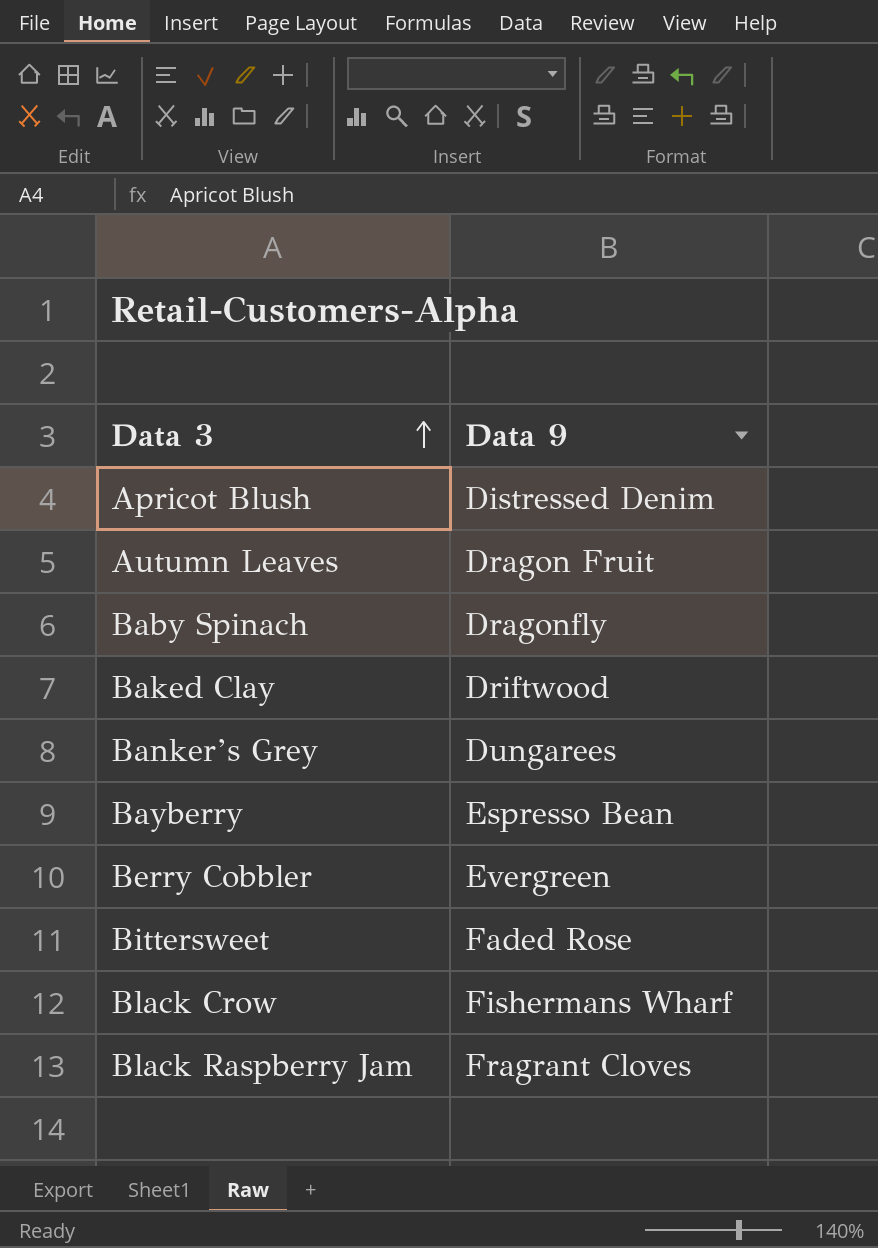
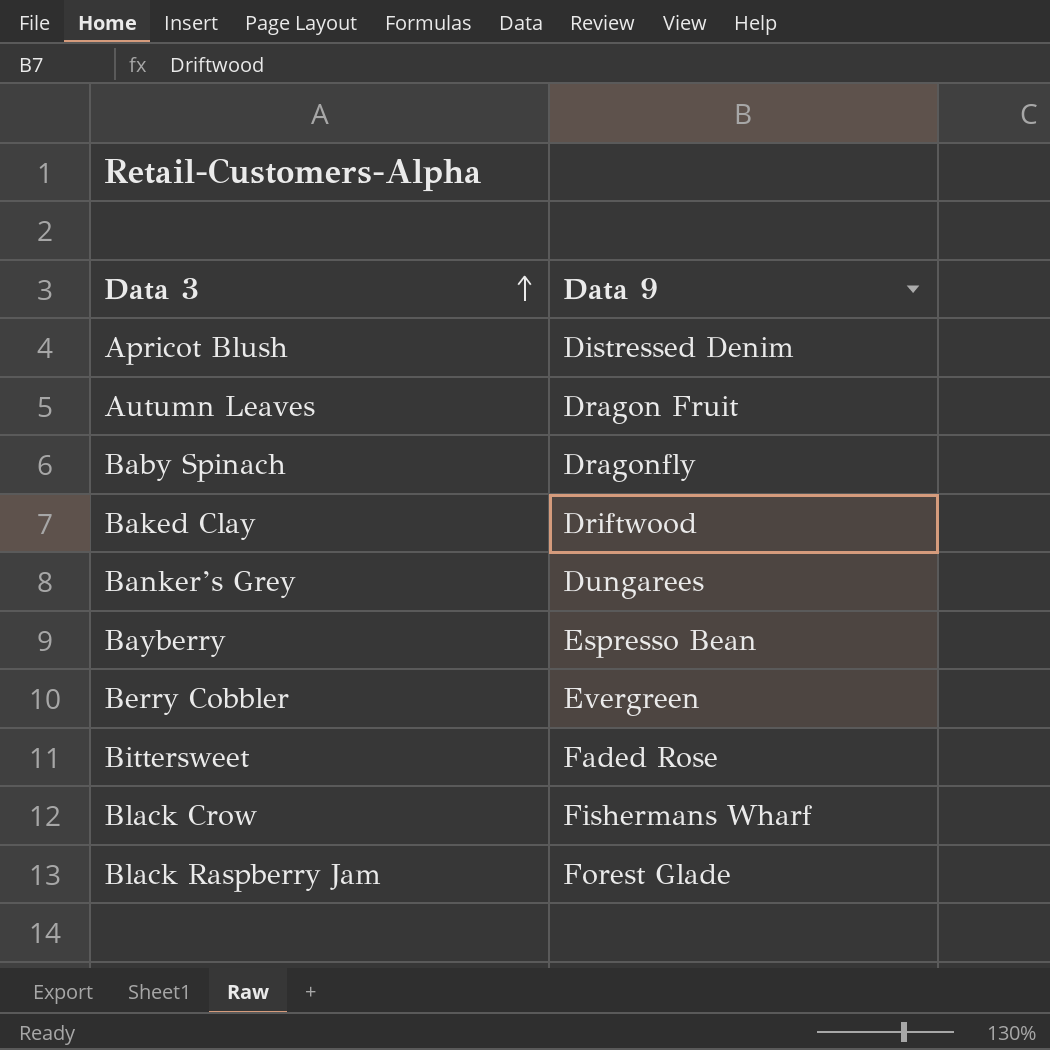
Black Raspberry Jam | Data 9: Fragrant Cloves -> Forest Glade

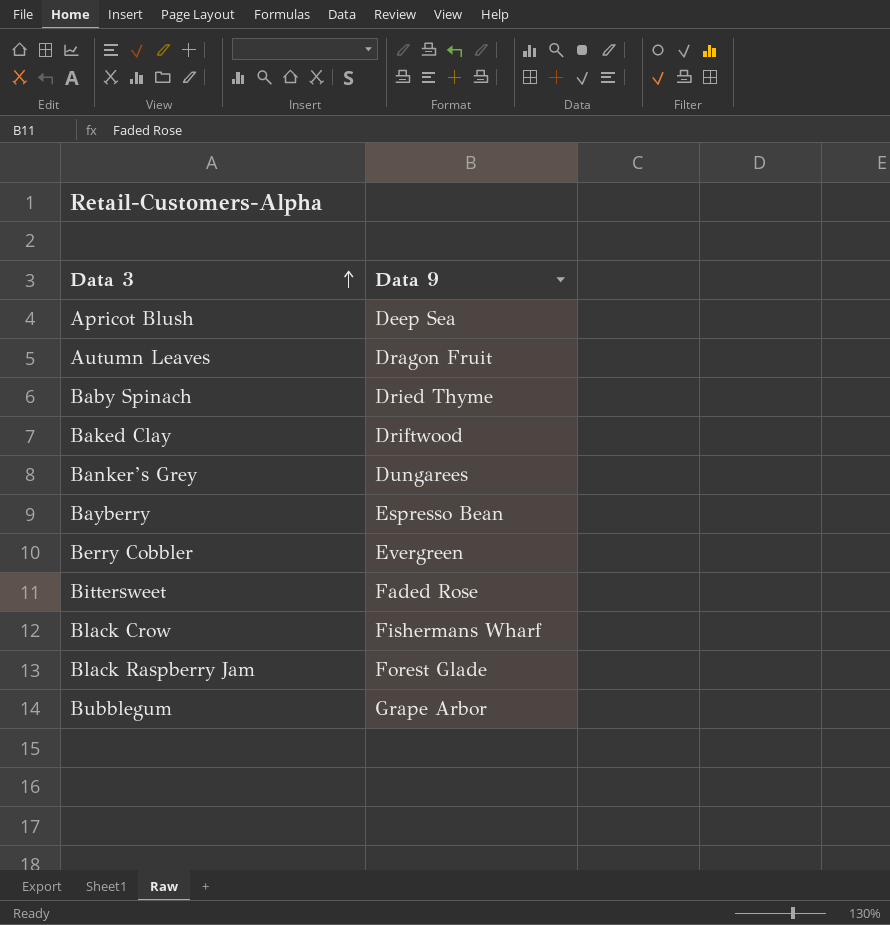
Apricot Blush | Data 9: Distressed Denim -> Deep Sea
Baby Spinach | Data 9: Dragonfly -> Dried Thyme
row Bubblegum: none -> Grape Arbor

